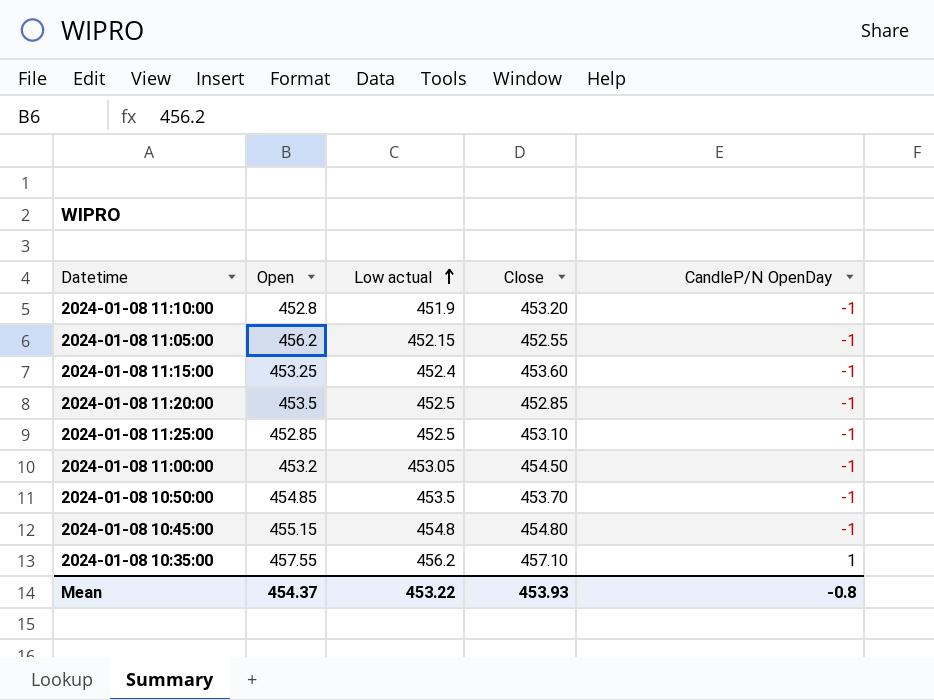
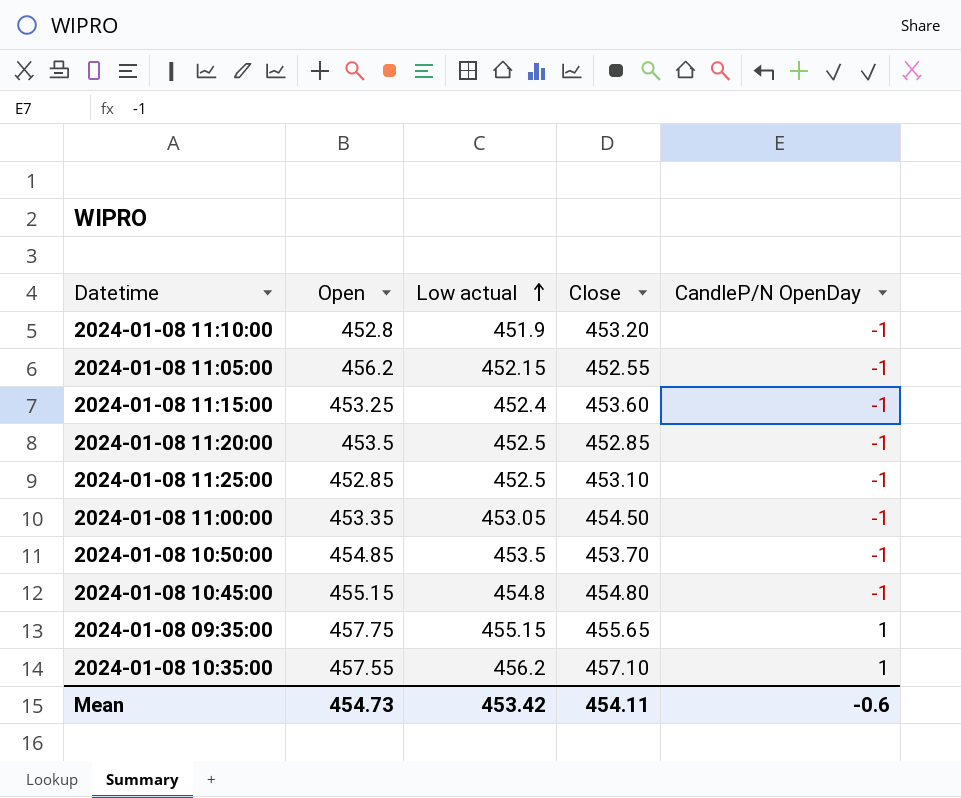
2024-01-08 11:00:00 | Open: 453.2 -> 453.35
row 2024-01-08 09:35:00: none -> 457.75 | 455.15 | 455.65 | 1
Mean | Open: 454.37 -> 454.73
Mean | Low actual: 453.22 -> 453.42
Mean | Close: 453.93 -> 454.11
Mean | CandleP/N OpenDay: -0.8 -> -0.6

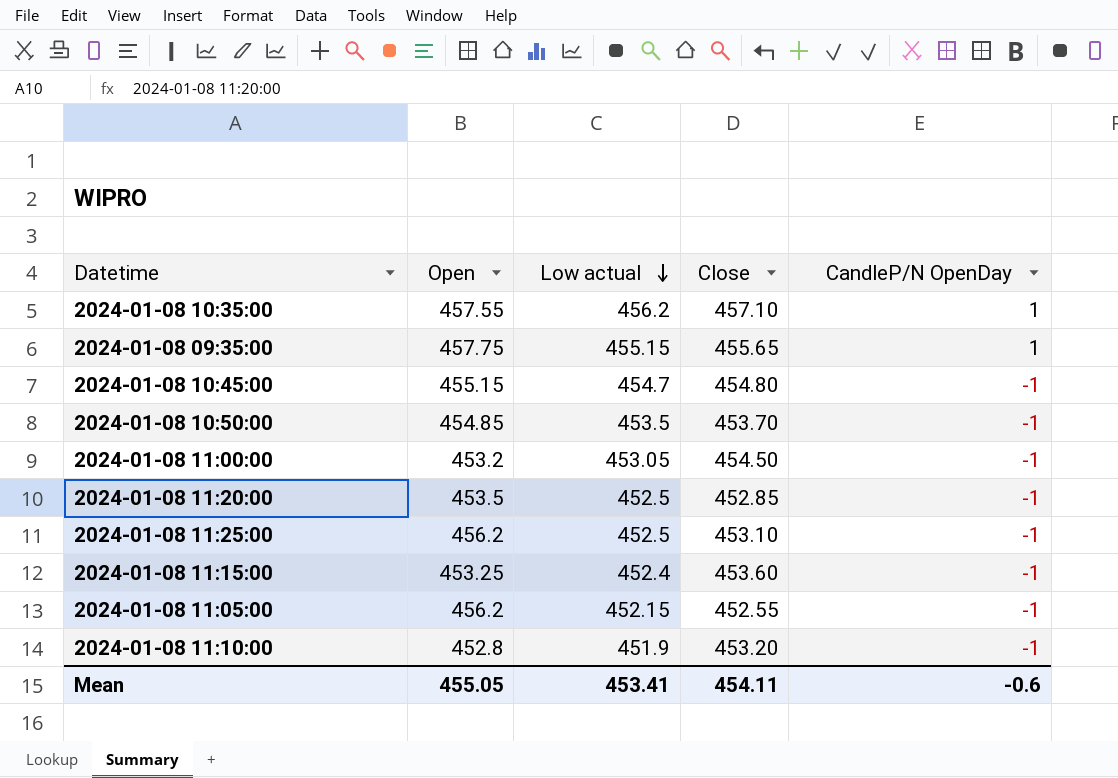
row order: Low actual ascending -> Low actual descending
2024-01-08 10:45:00 | Low actual: 454.8 -> 454.7
2024-01-08 11:00:00 | Open: 453.35 -> 453.2
2024-01-08 11:25:00 | Open: 452.85 -> 456.2
Mean | Open: 454.73 -> 455.05
Mean | Low actual: 453.42 -> 453.41

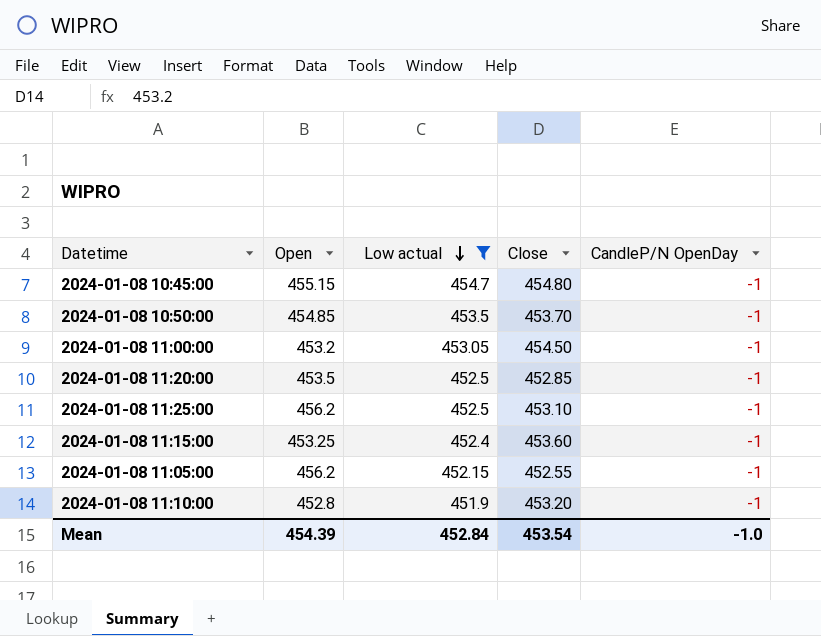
filter: none -> Low actual <= 454.7
Mean | Open: 455.05 -> 454.39
Mean | Low actual: 453.41 -> 452.84
Mean | Close: 454.11 -> 453.54
Mean | CandleP/N OpenDay: -0.6 -> -1.0

